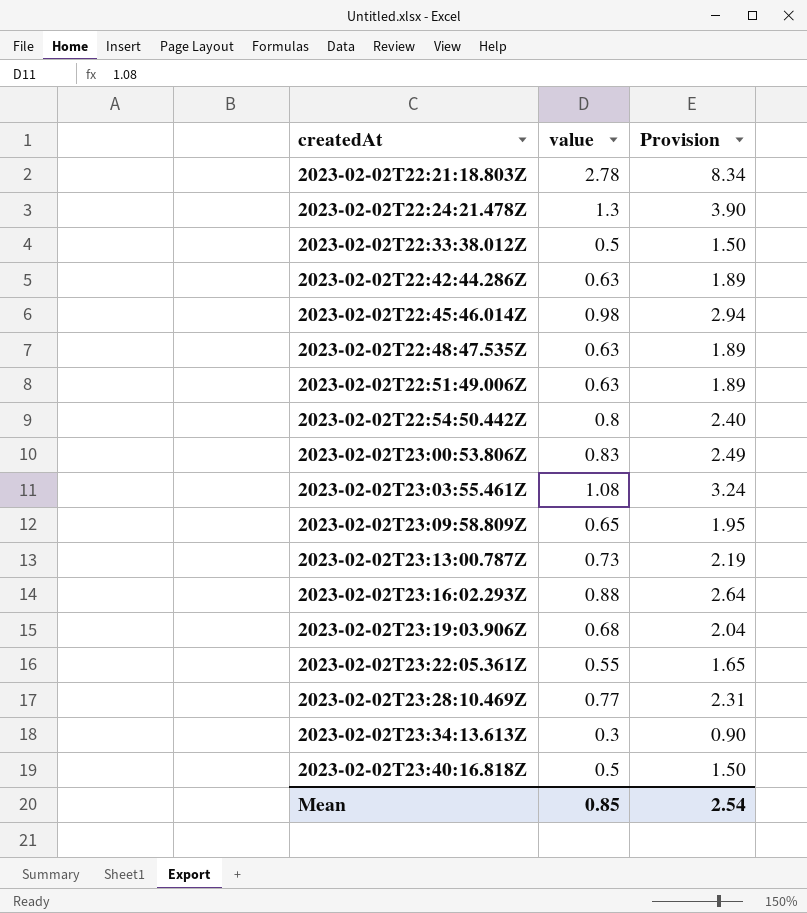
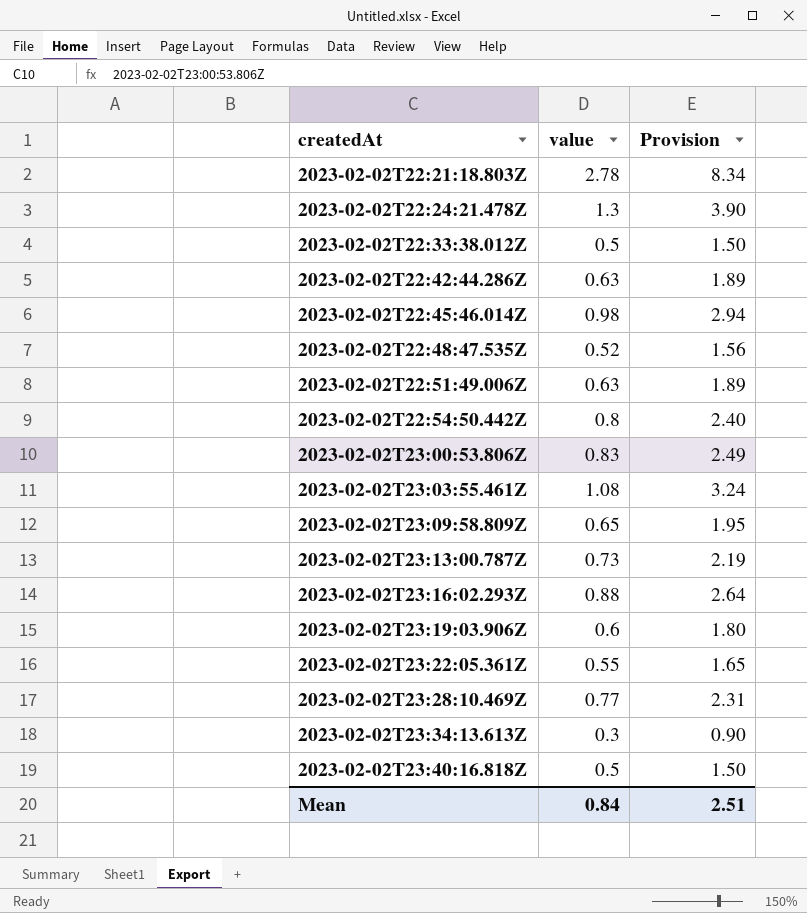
2023-02-02T22:48:47.535Z | value: 0.63 -> 0.52
2023-02-02T22:48:47.535Z | Provision: 1.89 -> 1.56
2023-02-02T23:19:03.906Z | value: 0.68 -> 0.6
2023-02-02T23:19:03.906Z | Provision: 2.04 -> 1.80
Mean | value: 0.85 -> 0.84
Mean | Provision: 2.54 -> 2.51

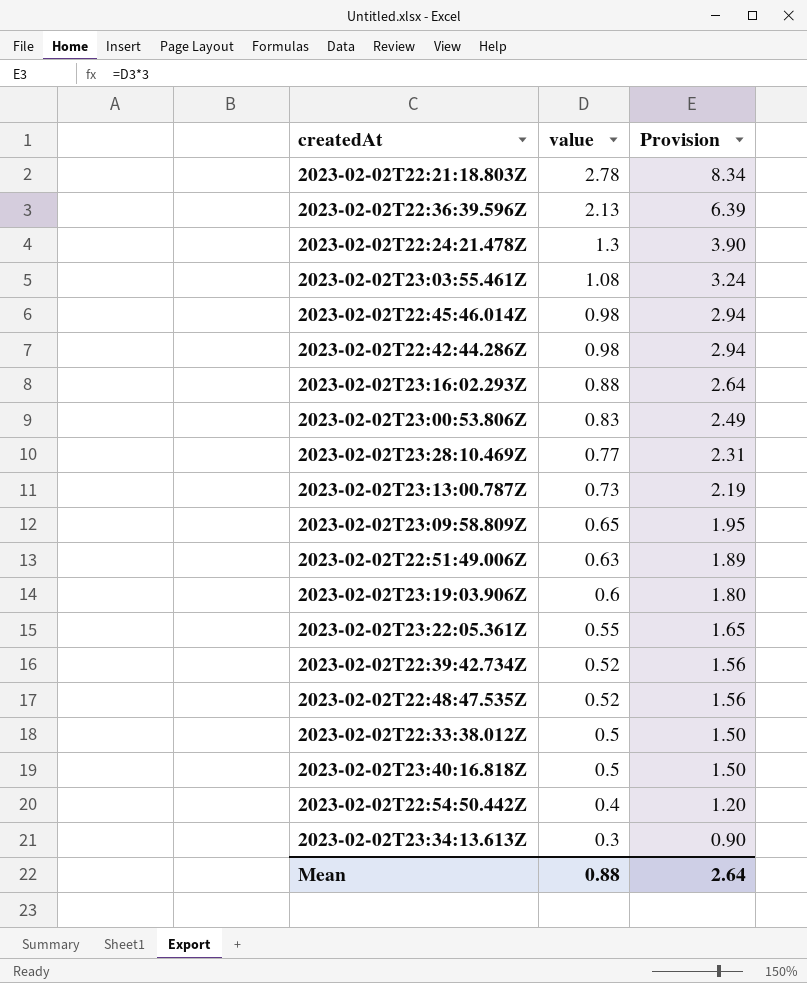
row order: createdAt ascending -> value descending
row 2023-02-02T22:36:39.596Z: none -> 2.13 | 6.39
2023-02-02T22:42:44.286Z | value: 0.63 -> 0.98
2023-02-02T22:42:44.286Z | Provision: 1.89 -> 2.94
row 2023-02-02T22:39:42.734Z: none -> 0.52 | 1.56
2023-02-02T22:54:50.442Z | value: 0.8 -> 0.4
2023-02-02T22:54:50.442Z | Provision: 2.40 -> 1.20
Mean | value: 0.84 -> 0.88
Mean | Provision: 2.51 -> 2.64

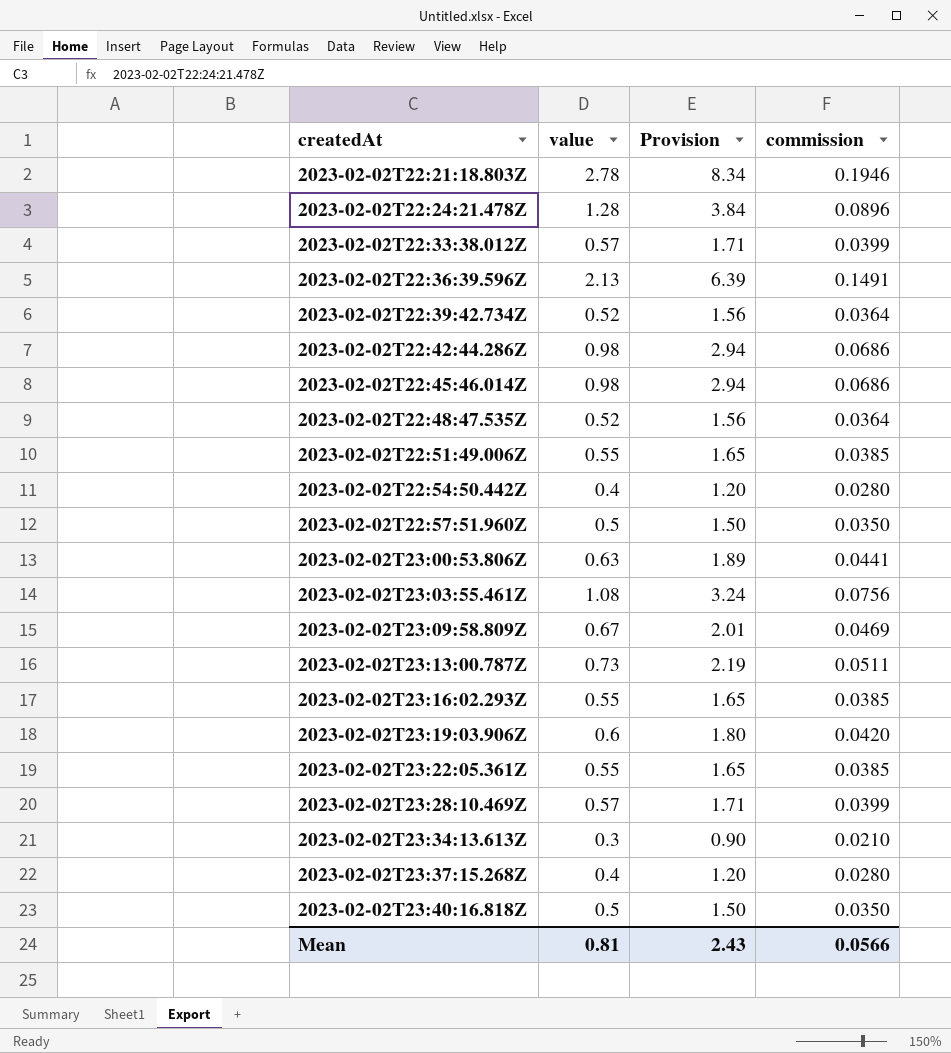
row order: value descending -> createdAt ascending
column commission | formula: none -> [value] * 0.07
2023-02-02T22:24:21.478Z | value: 1.3 -> 1.28
2023-02-02T22:24:21.478Z | Provision: 3.90 -> 3.84
2023-02-02T22:33:38.012Z | value: 0.5 -> 0.57
2023-02-02T22:33:38.012Z | Provision: 1.50 -> 1.71
2023-02-02T22:51:49.006Z | value: 0.63 -> 0.55
2023-02-02T22:51:49.006Z | Provision: 1.89 -> 1.65
row 2023-02-02T22:57:51.960Z: none -> 0.5 | 1.50 | 0.0350
2023-02-02T23:00:53.806Z | value: 0.83 -> 0.63
2023-02-02T23:00:53.806Z | Provision: 2.49 -> 1.89
2023-02-02T23:09:58.809Z | value: 0.65 -> 0.67
2023-02-02T23:09:58.809Z | Provision: 1.95 -> 2.01
2023-02-02T23:16:02.293Z | value: 0.88 -> 0.55
2023-02-02T23:16:02.293Z | Provision: 2.64 -> 1.65
2023-02-02T23:28:10.469Z | value: 0.77 -> 0.57
2023-02-02T23:28:10.469Z | Provision: 2.31 -> 1.71
row 2023-02-02T23:37:15.268Z: none -> 0.4 | 1.20 | 0.0280
Mean | value: 0.88 -> 0.81
Mean | Provision: 2.64 -> 2.43

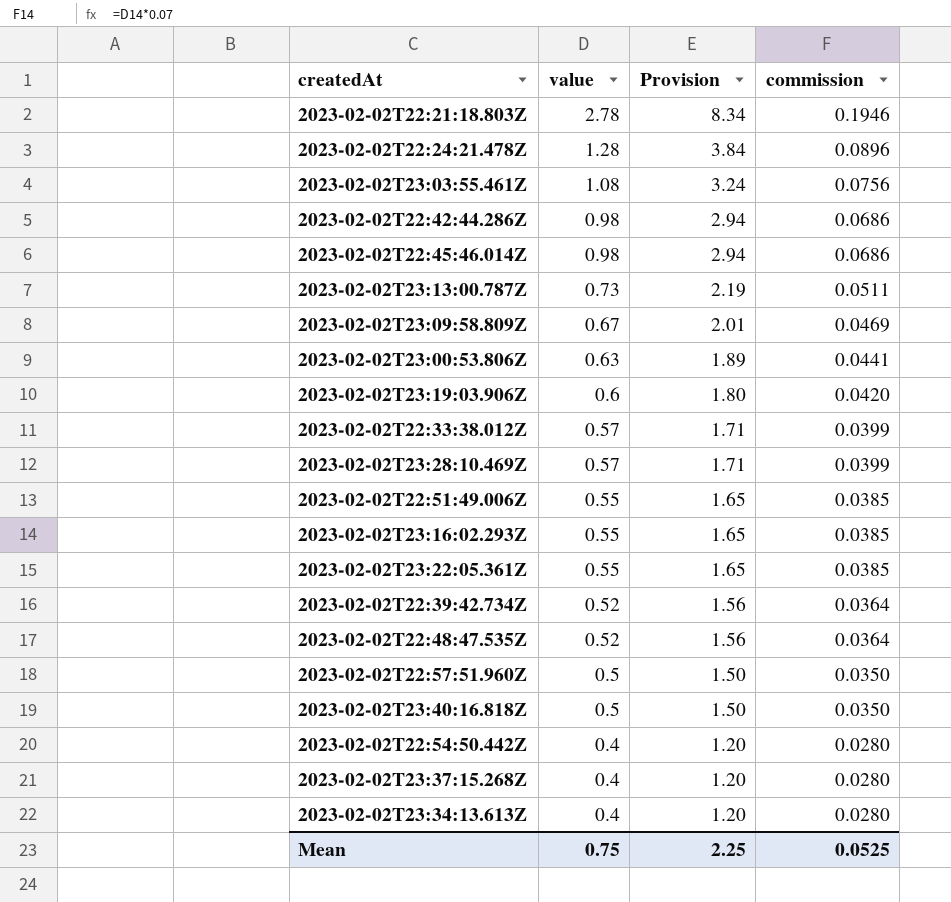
row order: createdAt ascending -> value descending
row 2023-02-02T22:36:39.596Z: 2.13 | 6.39 | 0.1491 -> none
2023-02-02T23:34:13.613Z | value: 0.3 -> 0.4
2023-02-02T23:34:13.613Z | Provision: 0.90 -> 1.20
2023-02-02T23:34:13.613Z | commission: 0.0210 -> 0.0280
Mean | value: 0.81 -> 0.75
Mean | Provision: 2.43 -> 2.25
Mean | commission: 0.0566 -> 0.0525

